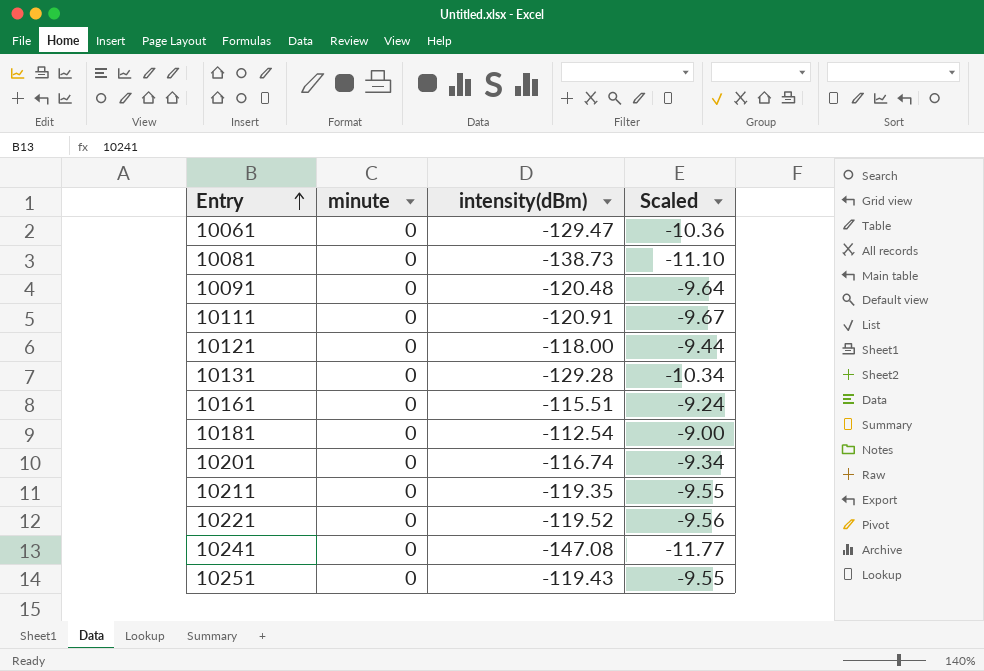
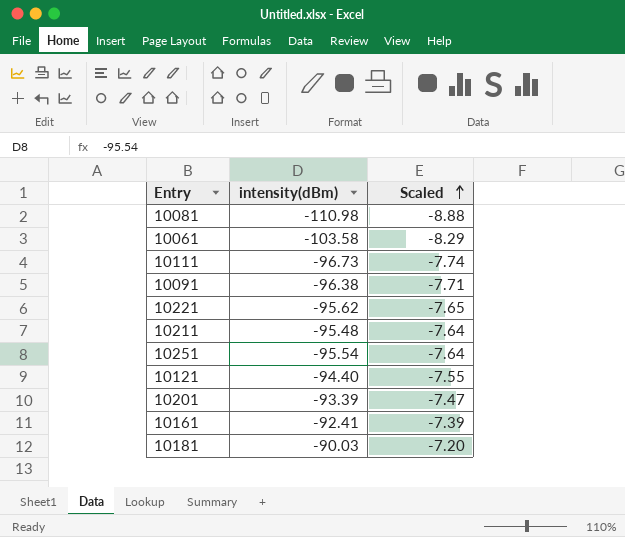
row order: Entry ascending -> Scaled ascending
column minute | position: 2 -> none
row 10131: 0 | -129.28 | -10.34 -> none
row 10241: 0 | -147.08 | -11.77 -> none
10081 | intensity(dBm): -138.73 -> -110.98
10081 | Scaled: -11.10 -> -8.88
10061 | intensity(dBm): -129.47 -> -103.58
10061 | Scaled: -10.36 -> -8.29
10111 | intensity(dBm): -120.91 -> -96.73
10111 | Scaled: -9.67 -> -7.74
10091 | intensity(dBm): -120.48 -> -96.38
10091 | Scaled: -9.64 -> -7.71
10221 | intensity(dBm): -119.52 -> -95.62
10221 | Scaled: -9.56 -> -7.65
10211 | intensity(dBm): -119.35 -> -95.48
10211 | Scaled: -9.55 -> -7.64
10251 | intensity(dBm): -119.43 -> -95.54
10251 | Scaled: -9.55 -> -7.64
10121 | intensity(dBm): -118.00 -> -94.40
10121 | Scaled: -9.44 -> -7.55
10201 | intensity(dBm): -116.74 -> -93.39
10201 | Scaled: -9.34 -> -7.47
10161 | intensity(dBm): -115.51 -> -92.41
10161 | Scaled: -9.24 -> -7.39
10181 | intensity(dBm): -112.54 -> -90.03
10181 | Scaled: -9.00 -> -7.20

